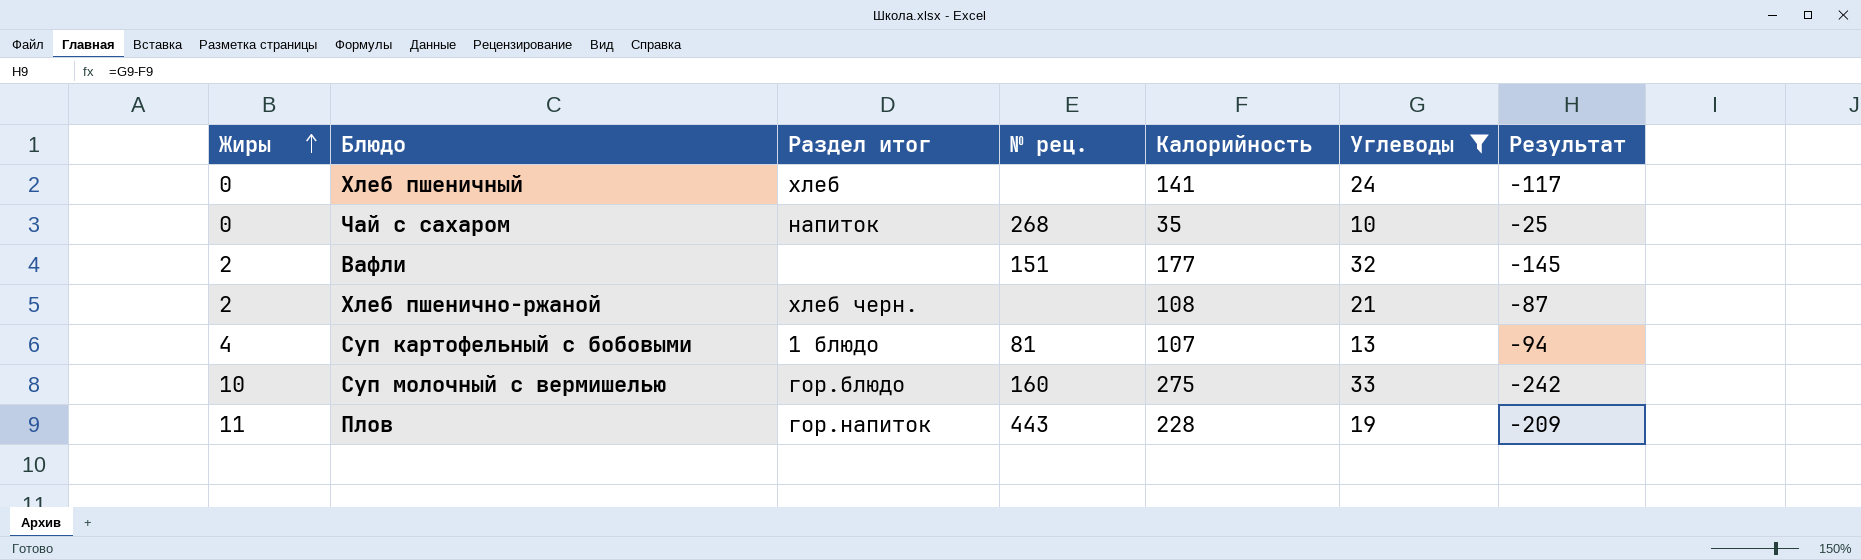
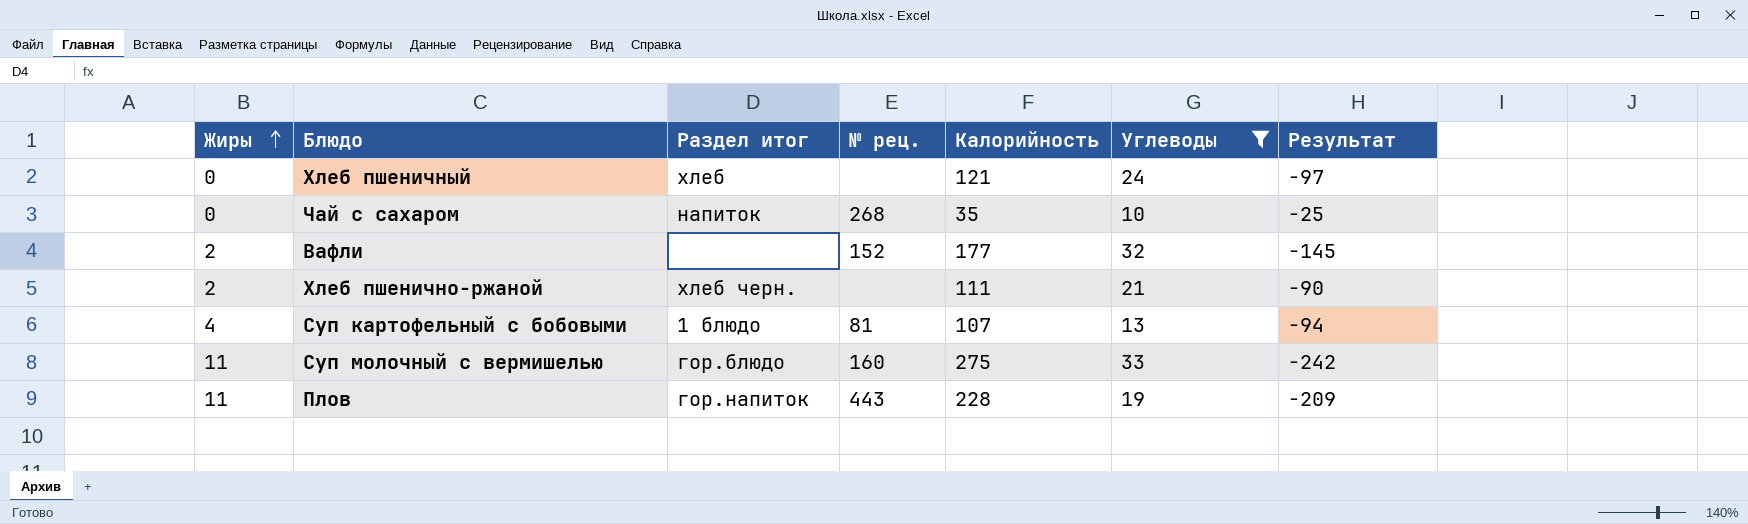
Хлеб пшеничный | Калорийность: 141 -> 121
Хлеб пшеничный | Результат: -117 -> -97
Вафли | № рец.: 151 -> 152
Хлеб пшенично-ржаной | Калорийность: 108 -> 111
Хлеб пшенично-ржаной | Результат: -87 -> -90
Суп молочный с вермишелью | Жиры: 10 -> 11

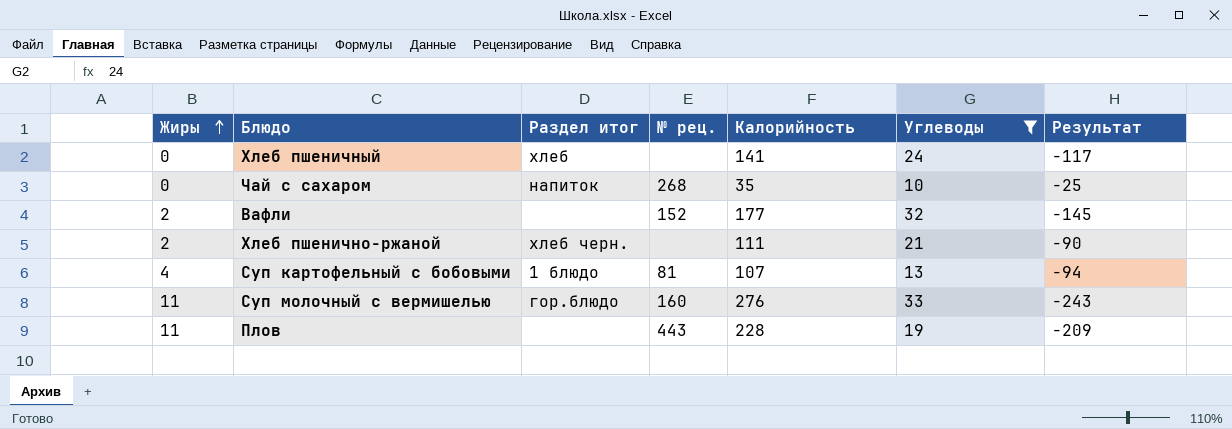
Хлеб пшеничный | Калорийность: 121 -> 141
Хлеб пшеничный | Результат: -97 -> -117
Суп молочный с вермишелью | Калорийность: 275 -> 276
Суп молочный с вермишелью | Результат: -242 -> -243
Плов | Раздел итог: гор.напиток -> none

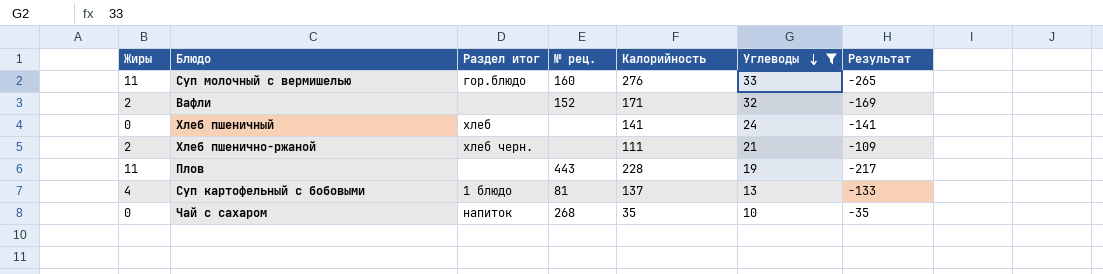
row order: Жиры ascending -> Углеводы descending
column Результат | formula: [Углеводы] - [Калорийность] -> [Жиры] - [Калорийность]
Вафли | Калорийность: 177 -> 171
Суп картофельный с бобовыми | Калорийность: 107 -> 137

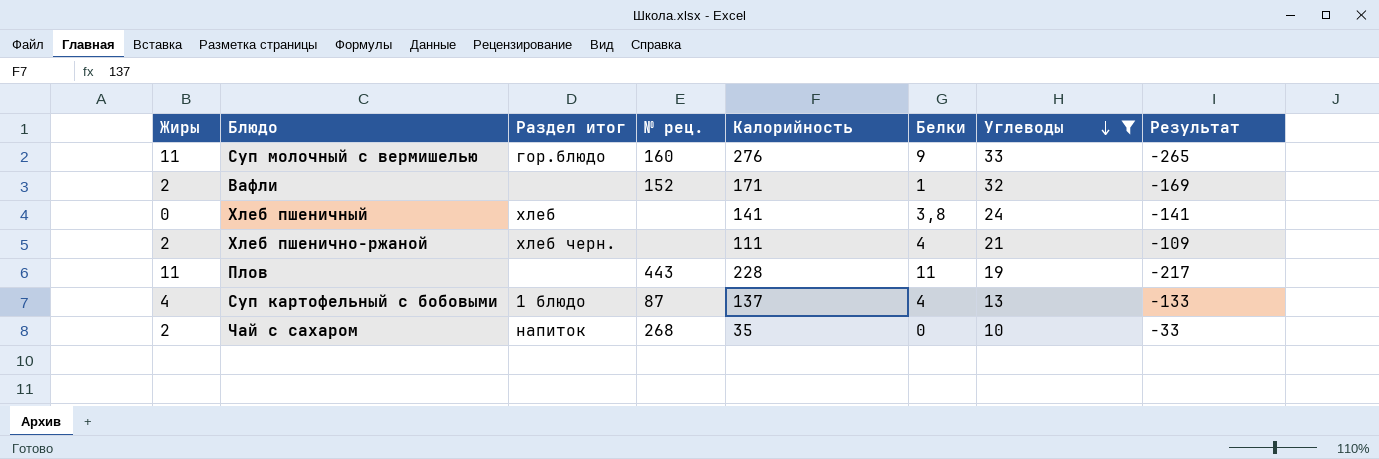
column Белки | position: none -> 6
Суп картофельный с бобовыми | № рец.: 81 -> 87
Чай с сахаром | Жиры: 0 -> 2
Чай с сахаром | Результат: -35 -> -33

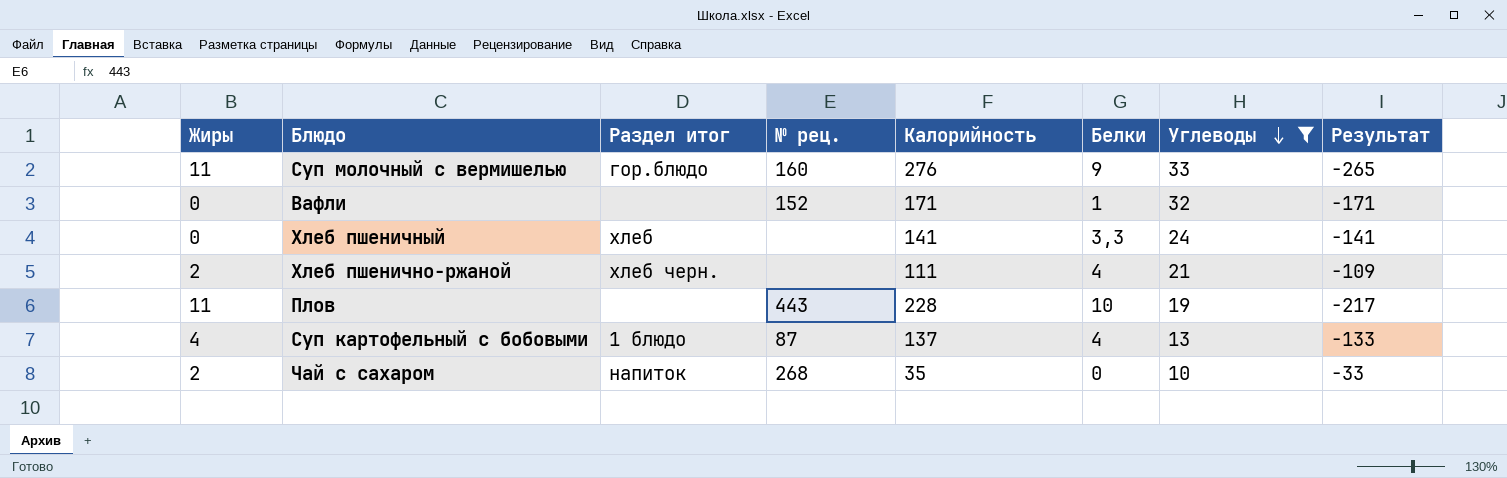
Вафли | Жиры: 2 -> 0
Вафли | Результат: -169 -> -171
Хлеб пшеничный | Белки: 3,8 -> 3,3
Плов | Белки: 11 -> 10

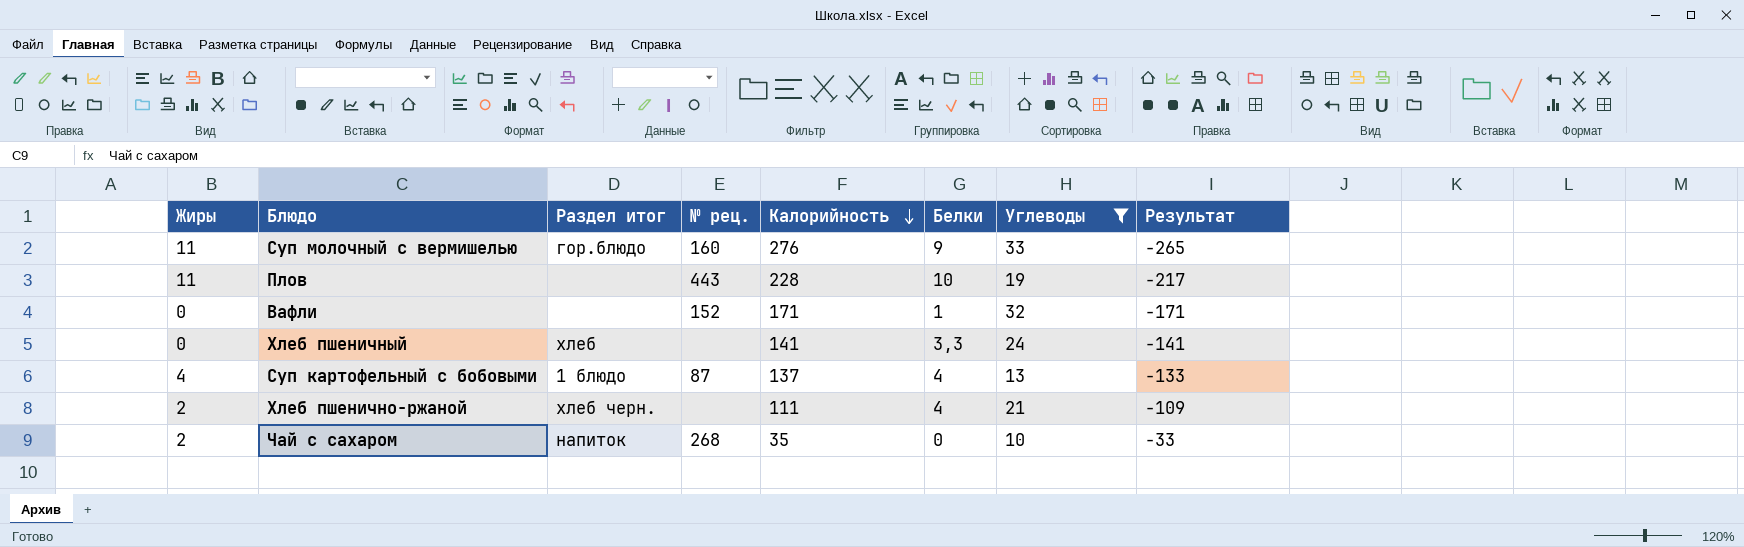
row order: Углеводы descending -> Калорийность descending

